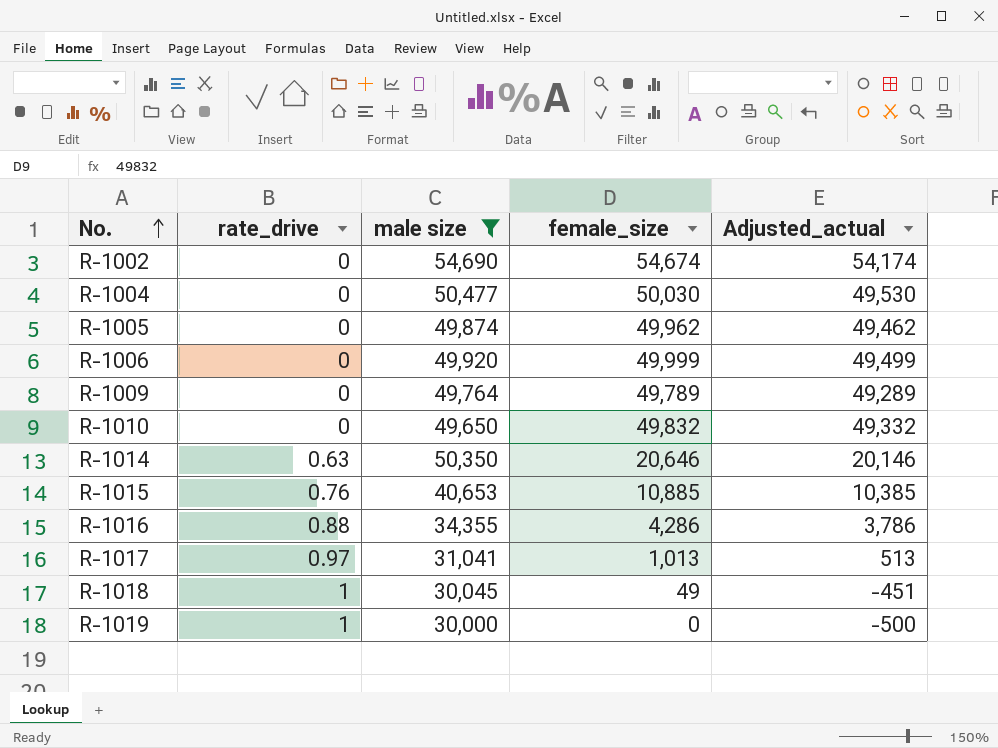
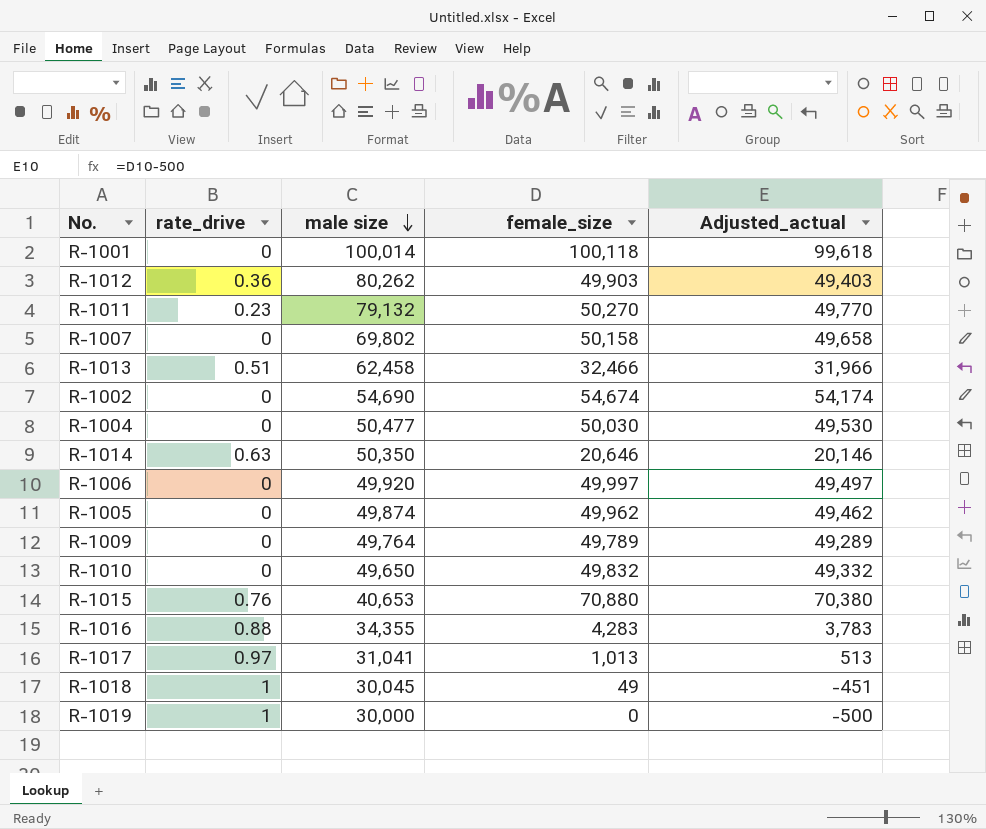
filter: male size <= 54,690 -> none
row order: No. ascending -> male size descending
R-1006 | female_size: 49,999 -> 49,997
R-1006 | Adjusted_actual: 49,499 -> 49,497
R-1015 | female_size: 10,885 -> 70,880
R-1015 | Adjusted_actual: 10,385 -> 70,380
R-1016 | female_size: 4,286 -> 4,283
R-1016 | Adjusted_actual: 3,786 -> 3,783

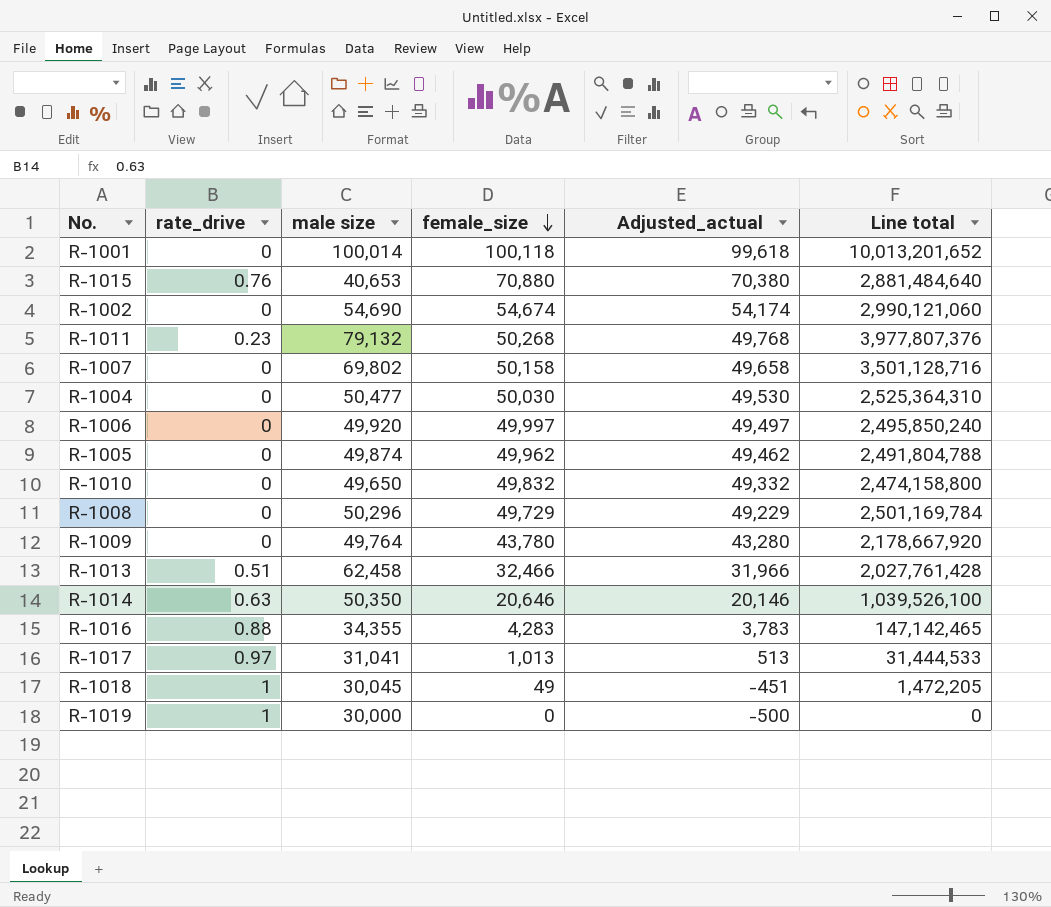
row order: male size descending -> female_size descending
column Line total | formula: none -> [male size] * [female_size]
row R-1012: 0.36 | 80,262 | 49,903 | 49,403 -> none
R-1011 | female_size: 50,270 -> 50,268
R-1011 | Adjusted_actual: 49,770 -> 49,768
row R-1008: none -> 0 | 50,296 | 49,729 | 49,229 | 2,501,169,784
R-1009 | female_size: 49,789 -> 43,780
R-1009 | Adjusted_actual: 49,289 -> 43,280

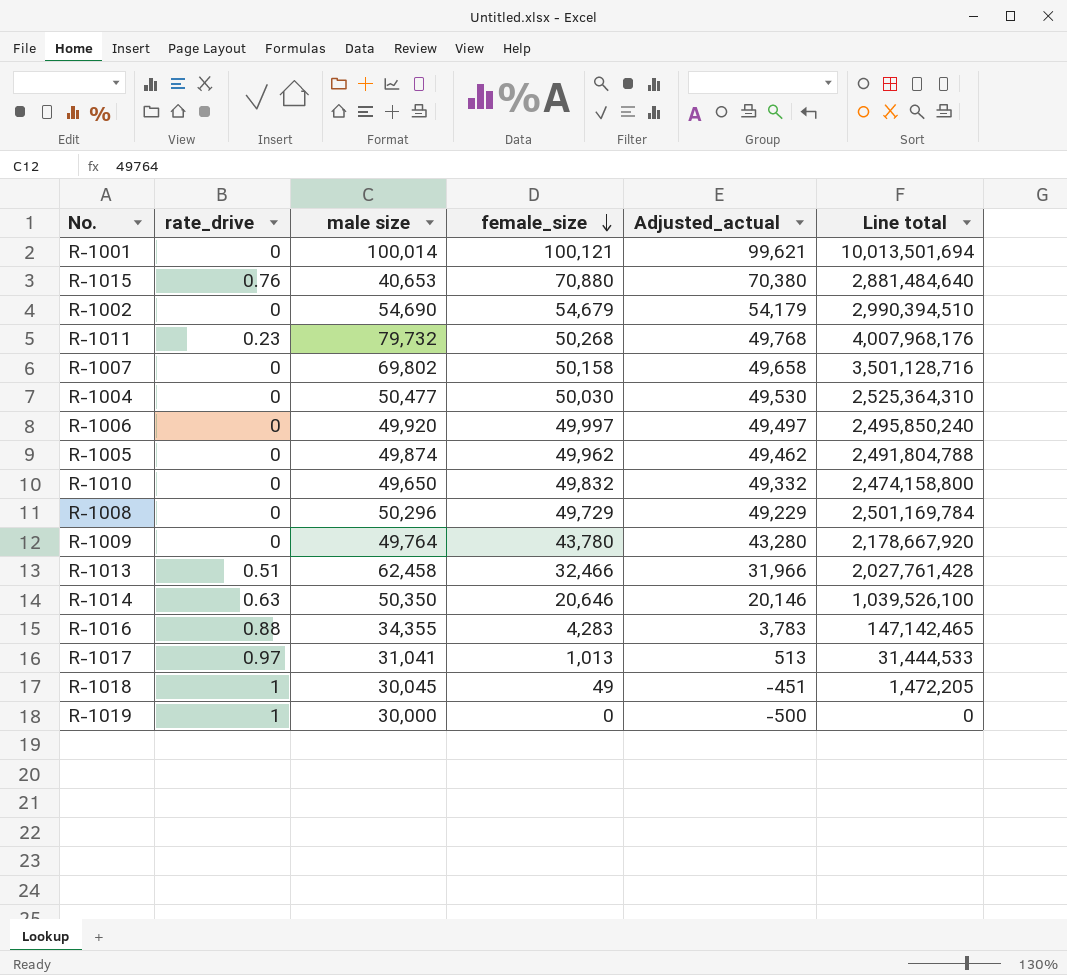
R-1001 | female_size: 100,118 -> 100,121
R-1001 | Adjusted_actual: 99,618 -> 99,621
R-1001 | Line total: 10,013,201,652 -> 10,013,501,694
R-1002 | female_size: 54,674 -> 54,679
R-1002 | Adjusted_actual: 54,174 -> 54,179
R-1002 | Line total: 2,990,121,060 -> 2,990,394,510
R-1011 | male size: 79,132 -> 79,732
R-1011 | Line total: 3,977,807,376 -> 4,007,968,176

